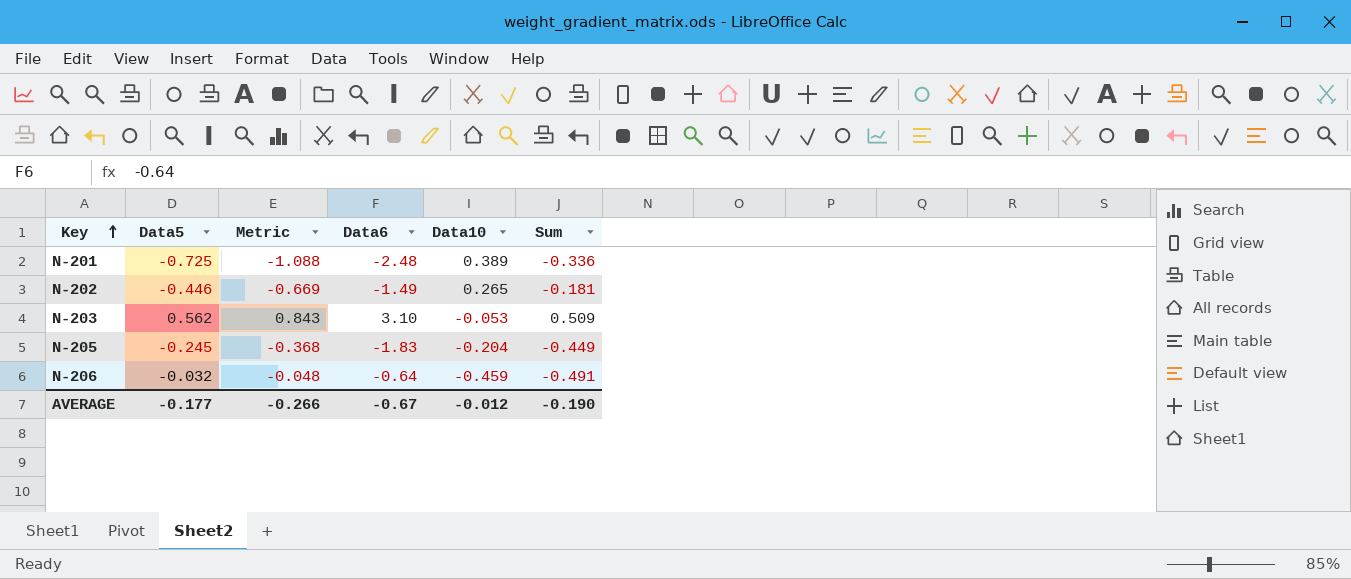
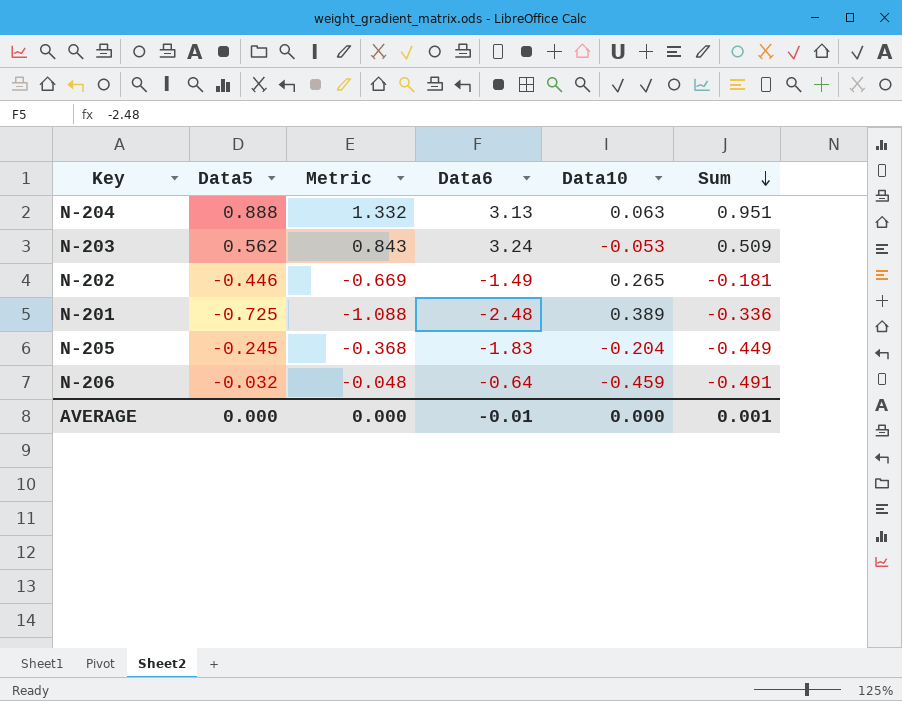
row order: Key ascending -> Sum descending
row N-204: none -> 0.888 | 1.332 | 3.13 | 0.063 | 0.951
N-203 | Data6: 3.10 -> 3.24
AVERAGE | Data5: -0.177 -> 0.000
AVERAGE | Metric: -0.266 -> 0.000
AVERAGE | Data6: -0.67 -> -0.01
AVERAGE | Data10: -0.012 -> 0.000
AVERAGE | Sum: -0.190 -> 0.001

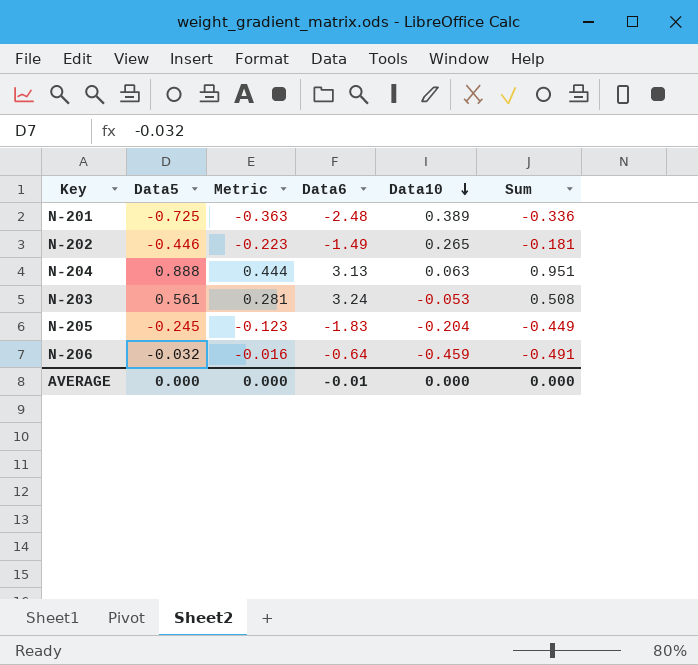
row order: Sum descending -> Data10 descending
column Metric | formula: [Data5] * 1.5 -> [Data5] * 0.5
N-203 | Data5: 0.562 -> 0.561
N-203 | Sum: 0.509 -> 0.508
AVERAGE | Sum: 0.001 -> 0.000

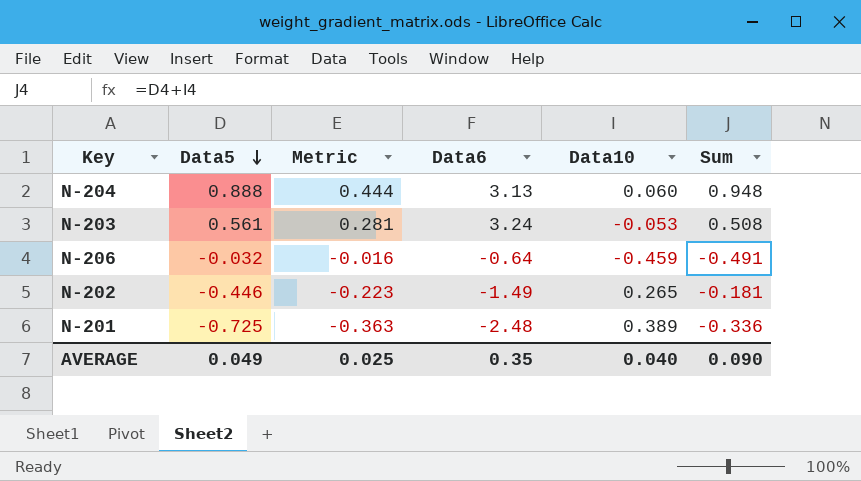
row order: Data10 descending -> Data5 descending
row N-205: -0.245 | -0.123 | -1.83 | -0.204 | -0.449 -> none
N-204 | Data10: 0.063 -> 0.060
N-204 | Sum: 0.951 -> 0.948
AVERAGE | Data5: 0.000 -> 0.049
AVERAGE | Metric: 0.000 -> 0.025
AVERAGE | Data6: -0.01 -> 0.35
AVERAGE | Data10: 0.000 -> 0.040
AVERAGE | Sum: 0.000 -> 0.090

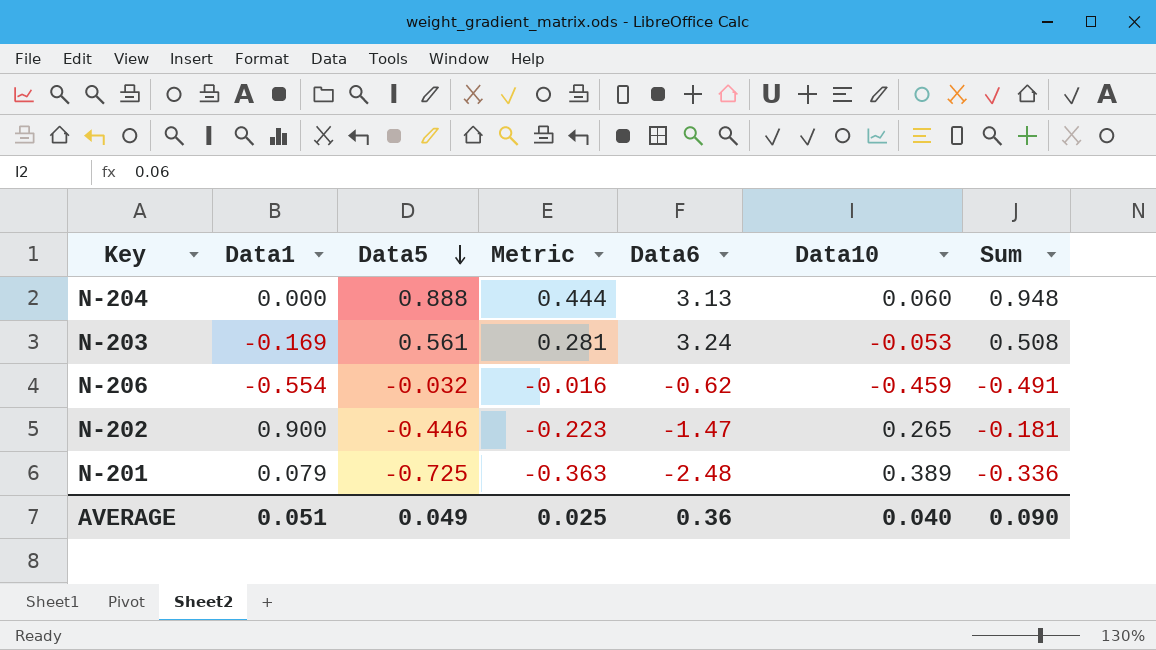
column Data1 | position: none -> 2
N-206 | Data6: -0.64 -> -0.62
N-202 | Data6: -1.49 -> -1.47
AVERAGE | Data6: 0.35 -> 0.36

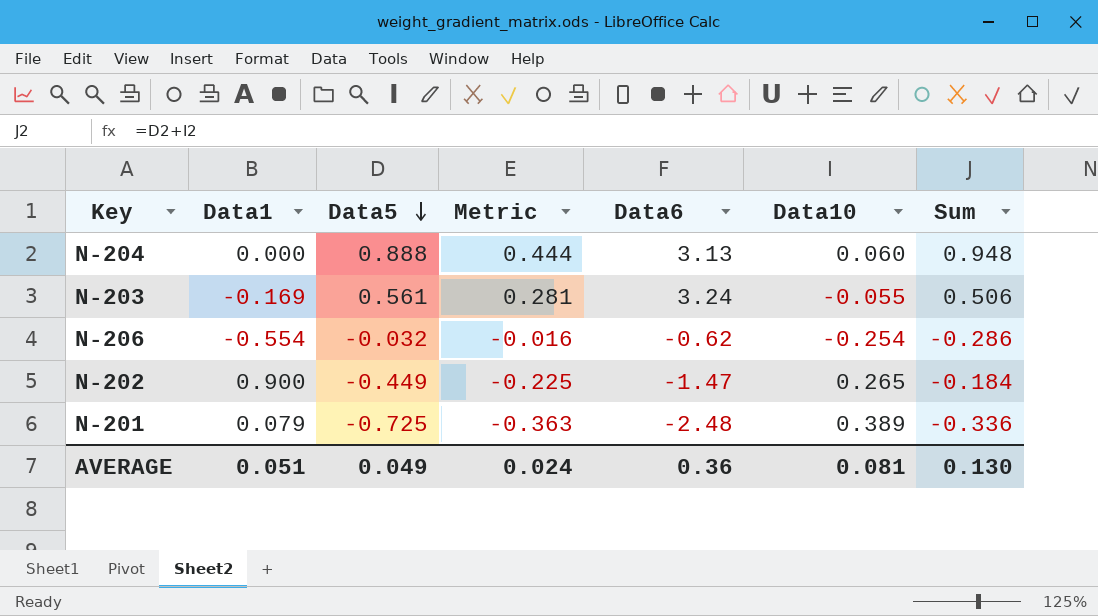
N-203 | Data10: -0.053 -> -0.055
N-203 | Sum: 0.508 -> 0.506
N-206 | Data10: -0.459 -> -0.254
N-206 | Sum: -0.491 -> -0.286
N-202 | Data5: -0.446 -> -0.449
N-202 | Metric: -0.223 -> -0.225
N-202 | Sum: -0.181 -> -0.184
AVERAGE | Metric: 0.025 -> 0.024
AVERAGE | Data10: 0.040 -> 0.081
AVERAGE | Sum: 0.090 -> 0.130

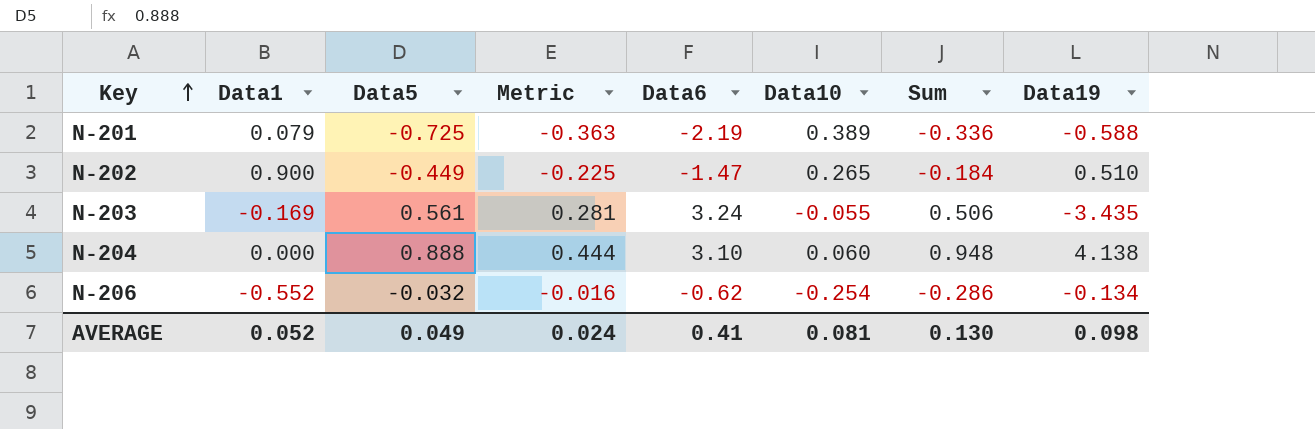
row order: Data5 descending -> Key ascending
column Data19 | position: none -> 8
N-201 | Data6: -2.48 -> -2.19
N-204 | Data6: 3.13 -> 3.10
N-206 | Data1: -0.554 -> -0.552
AVERAGE | Data1: 0.051 -> 0.052
AVERAGE | Data6: 0.36 -> 0.41

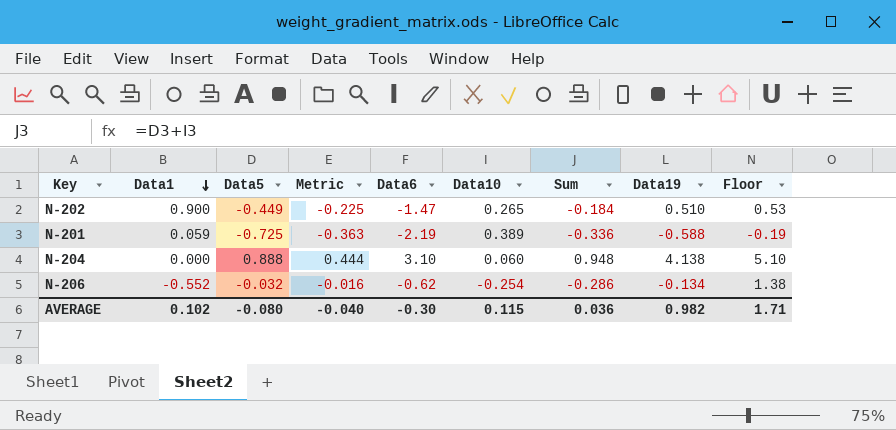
row order: Key ascending -> Data1 descending
column Floor | formula: none -> [Data6] + 2
row N-203: -0.169 | 0.561 | 0.281 | 3.24 | -0.055 | 0.506 | -3.435 -> none
N-201 | Data1: 0.079 -> 0.059
AVERAGE | Data1: 0.052 -> 0.102
AVERAGE | Data5: 0.049 -> -0.080
AVERAGE | Metric: 0.024 -> -0.040
AVERAGE | Data6: 0.41 -> -0.30
AVERAGE | Data10: 0.081 -> 0.115
AVERAGE | Sum: 0.130 -> 0.036
AVERAGE | Data19: 0.098 -> 0.982

